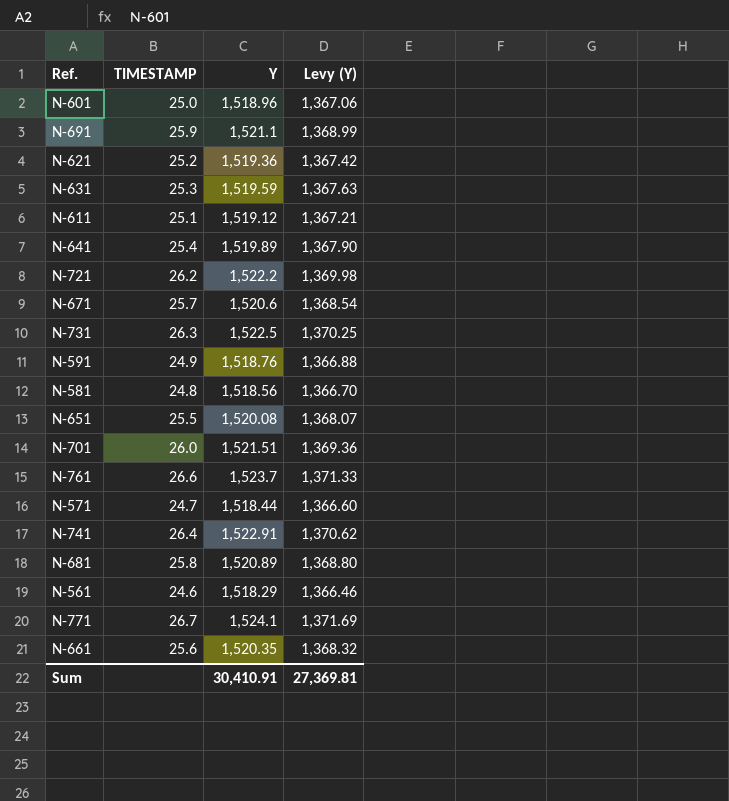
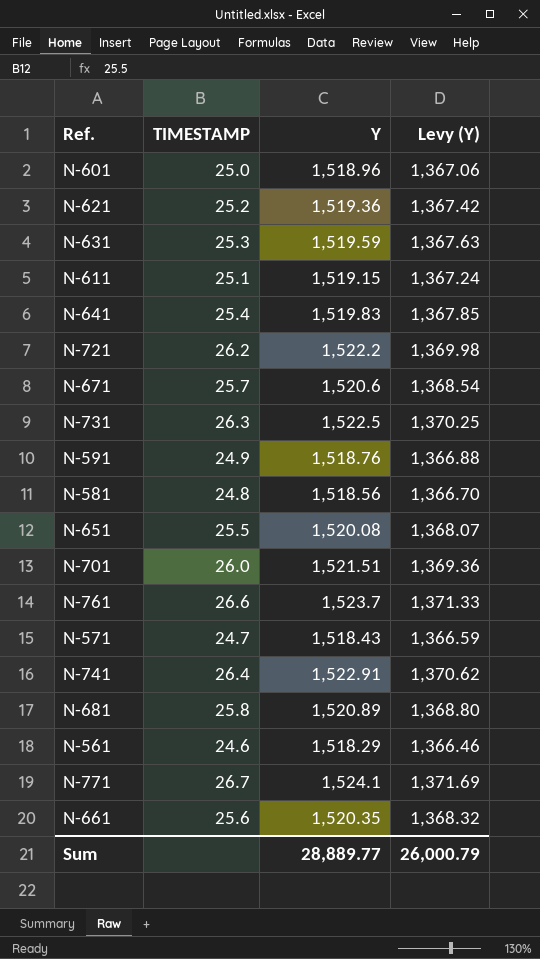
row N-691: 25.9 | 1,521.1 | 1,368.99 -> none
N-611 | Y: 1,519.12 -> 1,519.15
N-611 | Levy (Y): 1,367.21 -> 1,367.24
N-641 | Y: 1,519.89 -> 1,519.83
N-641 | Levy (Y): 1,367.90 -> 1,367.85
N-571 | Y: 1,518.44 -> 1,518.43
N-571 | Levy (Y): 1,366.60 -> 1,366.59
Sum | Y: 30,410.91 -> 28,889.77
Sum | Levy (Y): 27,369.81 -> 26,000.79

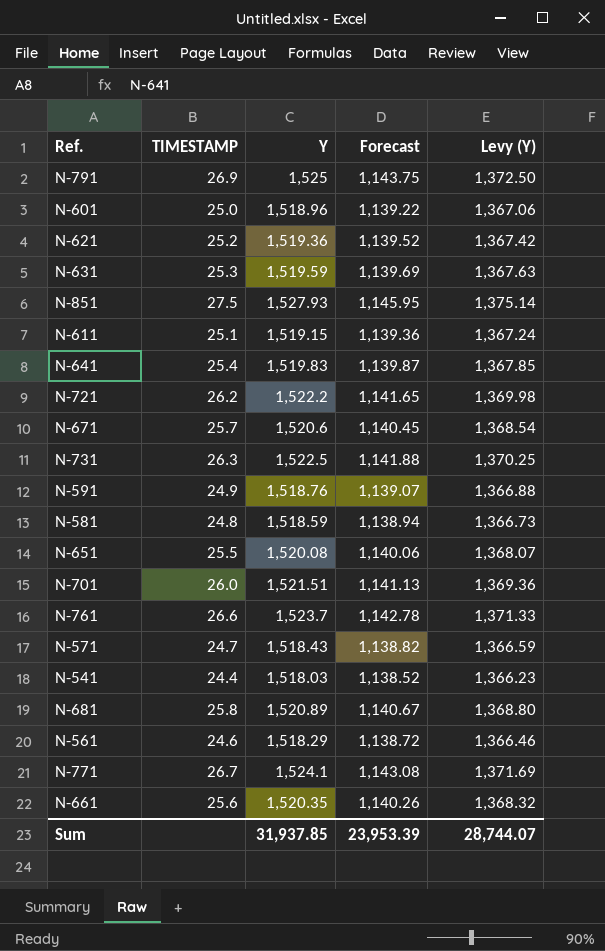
column Forecast | formula: none -> [Y] * 0.75
row N-741: 26.4 | 1,522.91 | 1,370.62 -> none
row N-791: none -> 26.9 | 1,525 | 1,143.75 | 1,372.50
row N-851: none -> 27.5 | 1,527.93 | 1,145.95 | 1,375.14
N-581 | Y: 1,518.56 -> 1,518.59
N-581 | Levy (Y): 1,366.70 -> 1,366.73
row N-541: none -> 24.4 | 1,518.03 | 1,138.52 | 1,366.23
Sum | Y: 28,889.77 -> 31,937.85
Sum | Levy (Y): 26,000.79 -> 28,744.07

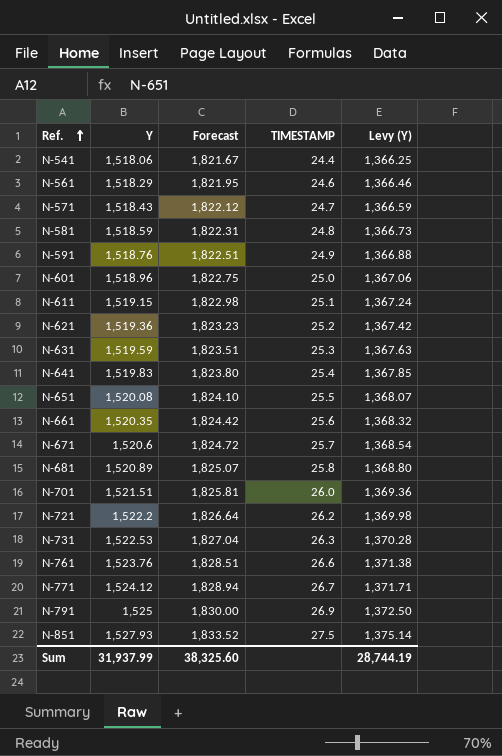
row order: none -> Ref. ascending
column Forecast | formula: [Y] * 0.75 -> [Y] * 1.2
column TIMESTAMP | position: 2 -> 4
N-541 | Y: 1,518.03 -> 1,518.06
N-541 | Levy (Y): 1,366.23 -> 1,366.25
N-731 | Y: 1,522.5 -> 1,522.53
N-731 | Levy (Y): 1,370.25 -> 1,370.28
N-761 | Y: 1,523.7 -> 1,523.76
N-761 | Levy (Y): 1,371.33 -> 1,371.38
N-771 | Y: 1,524.1 -> 1,524.12
N-771 | Levy (Y): 1,371.69 -> 1,371.71
Sum | Y: 31,937.85 -> 31,937.99
Sum | Forecast: 23,953.39 -> 38,325.60
Sum | Levy (Y): 28,744.07 -> 28,744.19

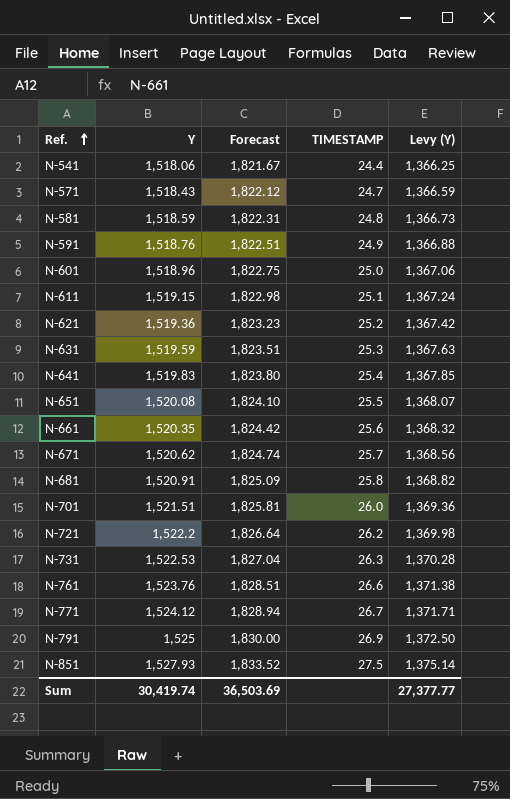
row N-561: 1,518.29 | 1,821.95 | 24.6 | 1,366.46 -> none
N-671 | Y: 1,520.6 -> 1,520.62
N-671 | Forecast: 1,824.72 -> 1,824.74
N-671 | Levy (Y): 1,368.54 -> 1,368.56
N-681 | Y: 1,520.89 -> 1,520.91
N-681 | Forecast: 1,825.07 -> 1,825.09
N-681 | Levy (Y): 1,368.80 -> 1,368.82
Sum | Y: 31,937.99 -> 30,419.74
Sum | Forecast: 38,325.60 -> 36,503.69
Sum | Levy (Y): 28,744.19 -> 27,377.77

